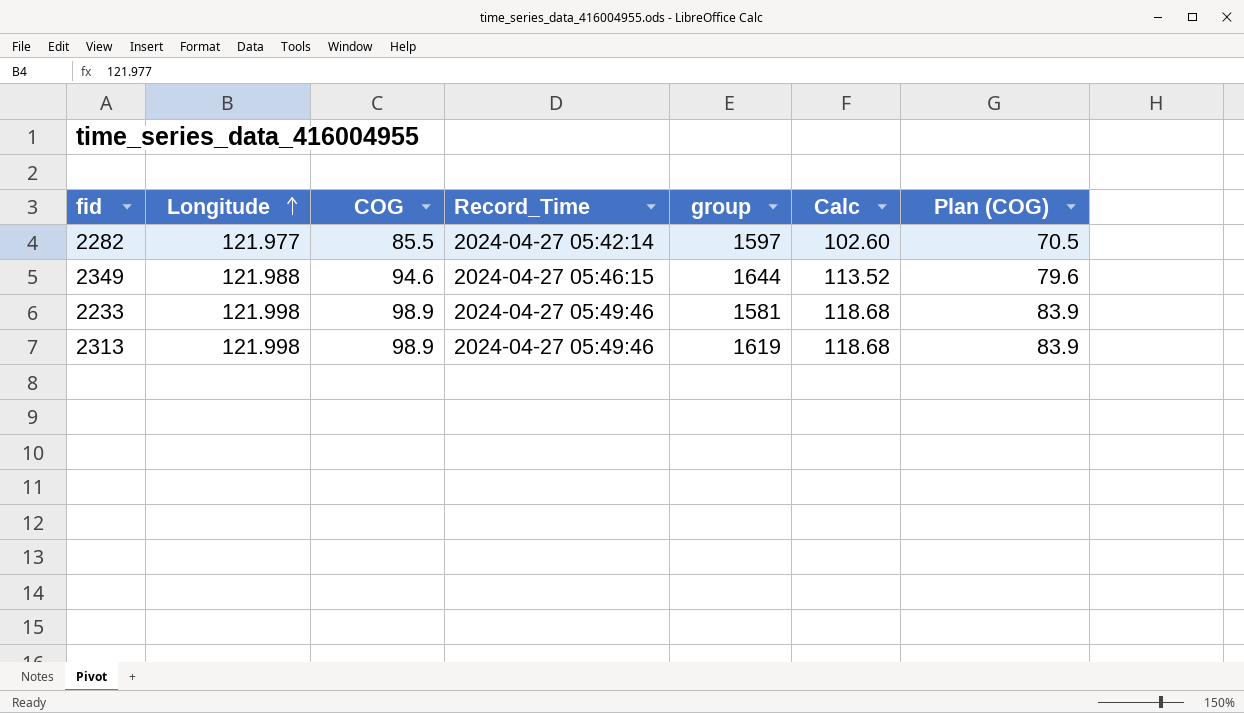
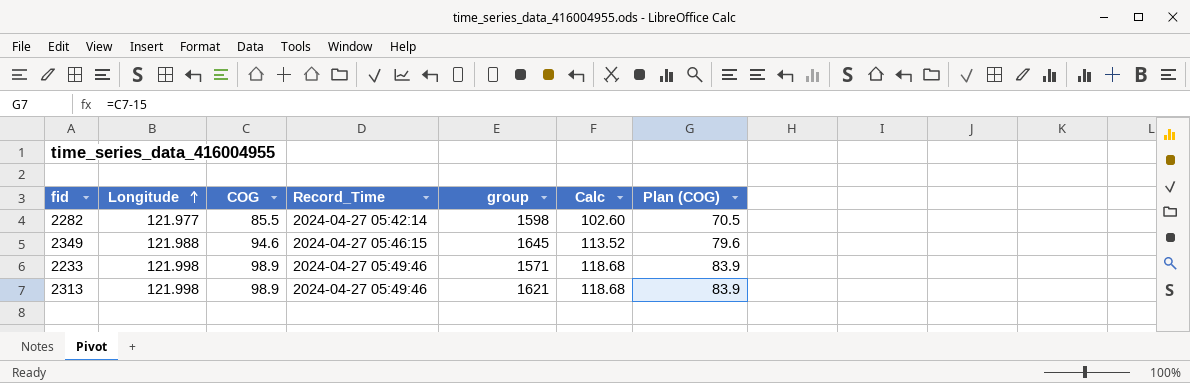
2282 | group: 1597 -> 1598
2349 | group: 1644 -> 1645
2233 | group: 1581 -> 1571
2313 | group: 1619 -> 1621

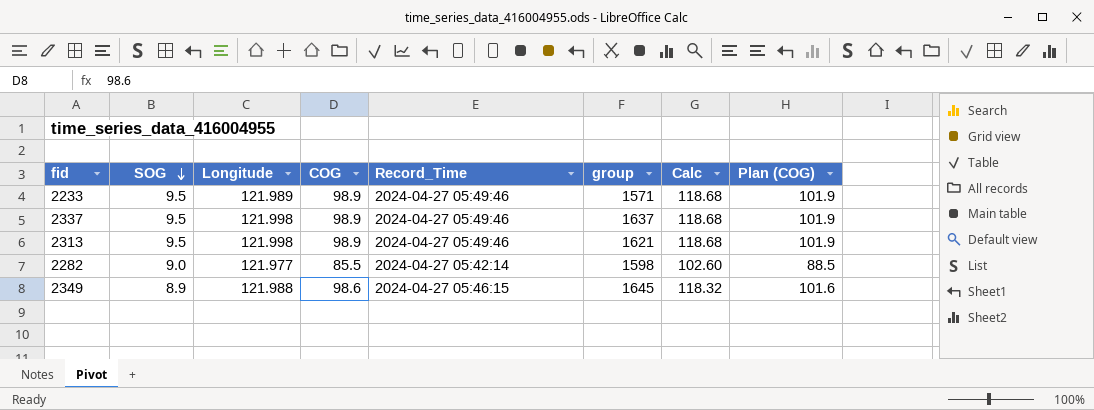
row order: Longitude ascending -> SOG descending
column SOG | position: none -> 2
column Plan (COG) | formula: [COG] - 15 -> [COG] + 3
2233 | Longitude: 121.998 -> 121.989
row 2337: none -> 9.5 | 121.998 | 98.9 | 2024-04-27 05:49:46 | 1637 | 118.68 | 101.9
2349 | COG: 94.6 -> 98.6
2349 | Calc: 113.52 -> 118.32

